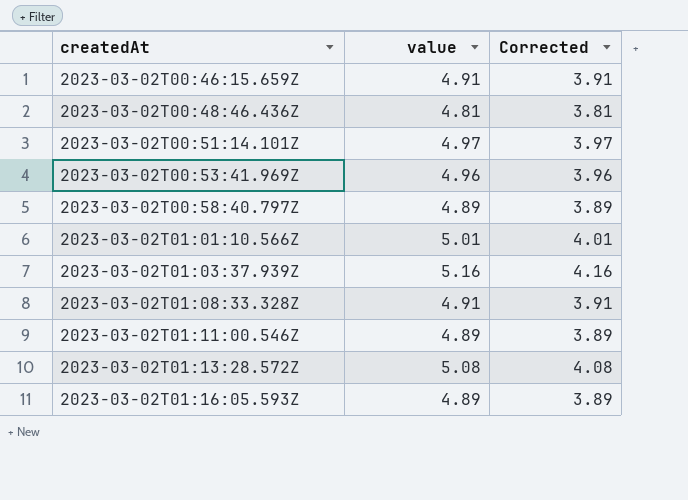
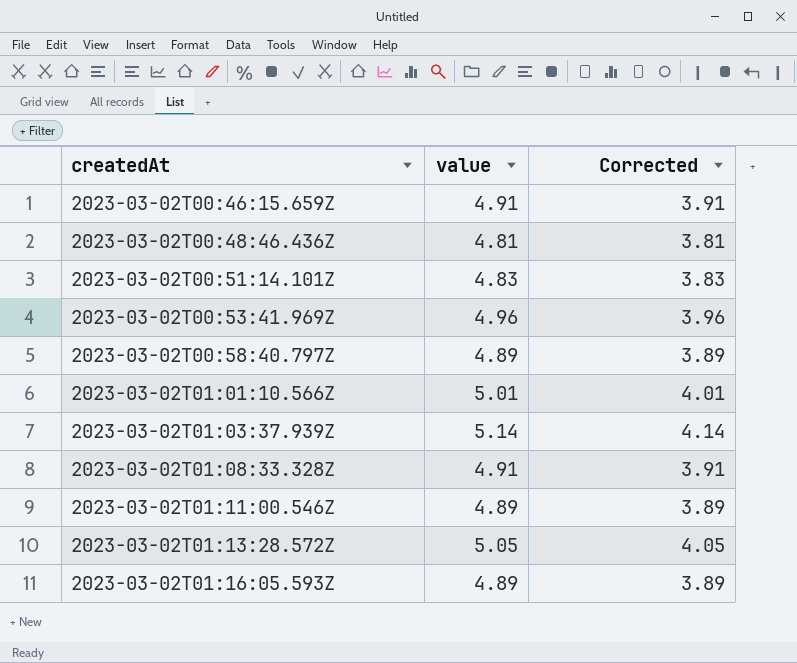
2023-03-02T00:51:14.101Z | value: 4.97 -> 4.83
2023-03-02T00:51:14.101Z | Corrected: 3.97 -> 3.83
2023-03-02T01:03:37.939Z | value: 5.16 -> 5.14
2023-03-02T01:03:37.939Z | Corrected: 4.16 -> 4.14
2023-03-02T01:13:28.572Z | value: 5.08 -> 5.05
2023-03-02T01:13:28.572Z | Corrected: 4.08 -> 4.05

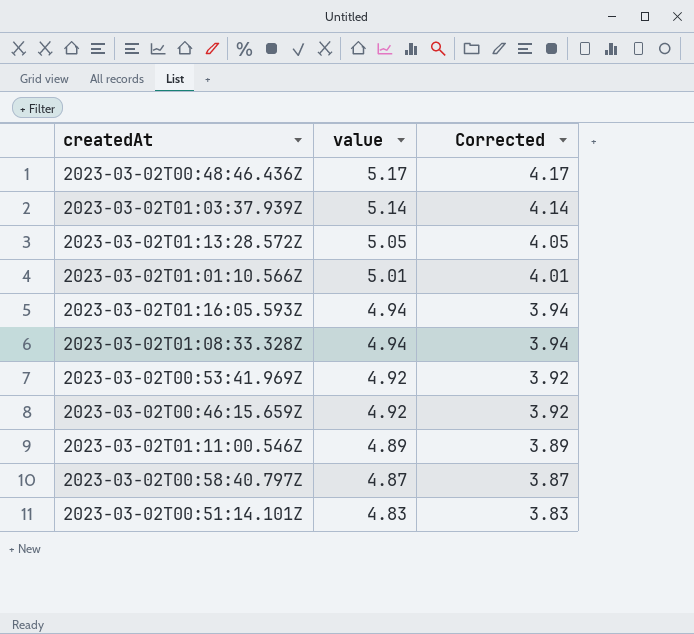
row order: createdAt ascending -> value descending
2023-03-02T00:48:46.436Z | value: 4.81 -> 5.17
2023-03-02T00:48:46.436Z | Corrected: 3.81 -> 4.17
2023-03-02T01:16:05.593Z | value: 4.89 -> 4.94
2023-03-02T01:16:05.593Z | Corrected: 3.89 -> 3.94
2023-03-02T01:08:33.328Z | value: 4.91 -> 4.94
2023-03-02T01:08:33.328Z | Corrected: 3.91 -> 3.94
2023-03-02T00:53:41.969Z | value: 4.96 -> 4.92
2023-03-02T00:53:41.969Z | Corrected: 3.96 -> 3.92
2023-03-02T00:46:15.659Z | value: 4.91 -> 4.92
2023-03-02T00:46:15.659Z | Corrected: 3.91 -> 3.92
2023-03-02T00:58:40.797Z | value: 4.89 -> 4.87
2023-03-02T00:58:40.797Z | Corrected: 3.89 -> 3.87

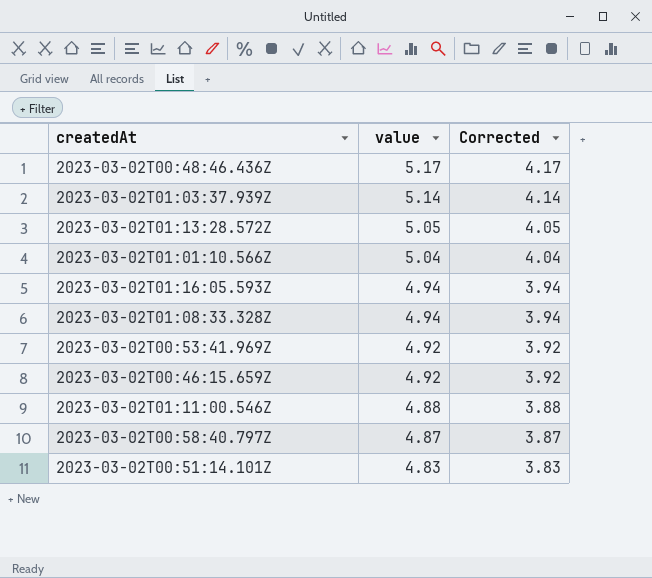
2023-03-02T01:01:10.566Z | value: 5.01 -> 5.04
2023-03-02T01:01:10.566Z | Corrected: 4.01 -> 4.04
2023-03-02T01:11:00.546Z | value: 4.89 -> 4.88
2023-03-02T01:11:00.546Z | Corrected: 3.89 -> 3.88

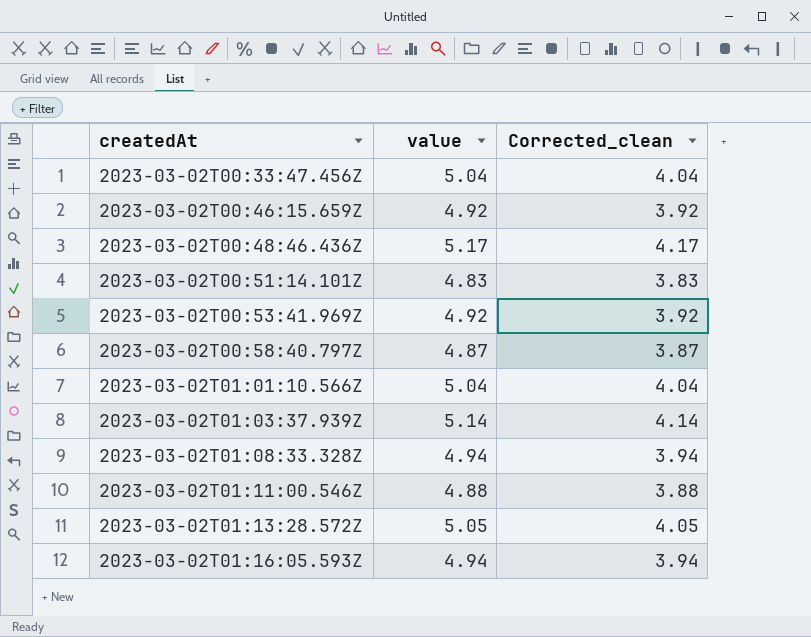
row order: value descending -> createdAt ascending
column name: Corrected -> Corrected_clean
row 2023-03-02T00:33:47.456Z: none -> 5.04 | 4.04

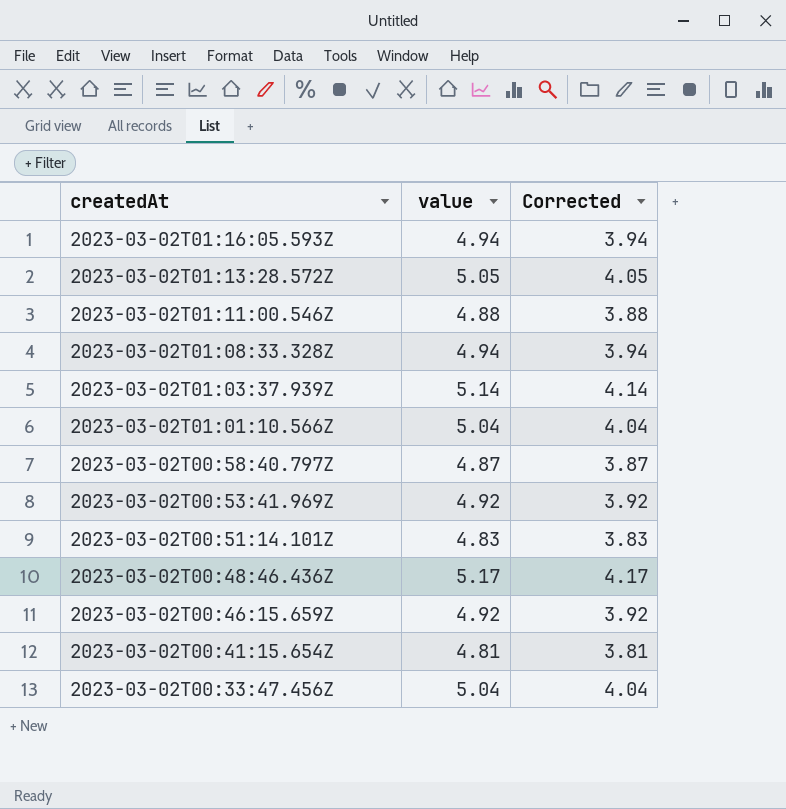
row order: createdAt ascending -> createdAt descending
column name: Corrected_clean -> Corrected
row 2023-03-02T00:41:15.654Z: none -> 4.81 | 3.81

